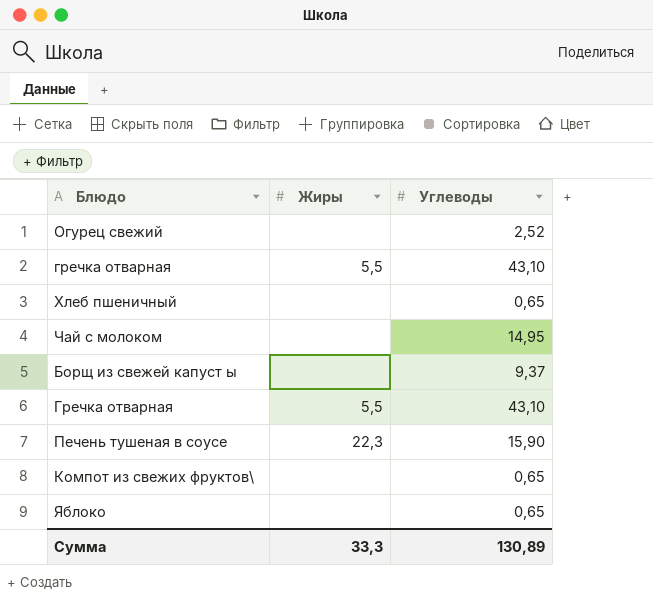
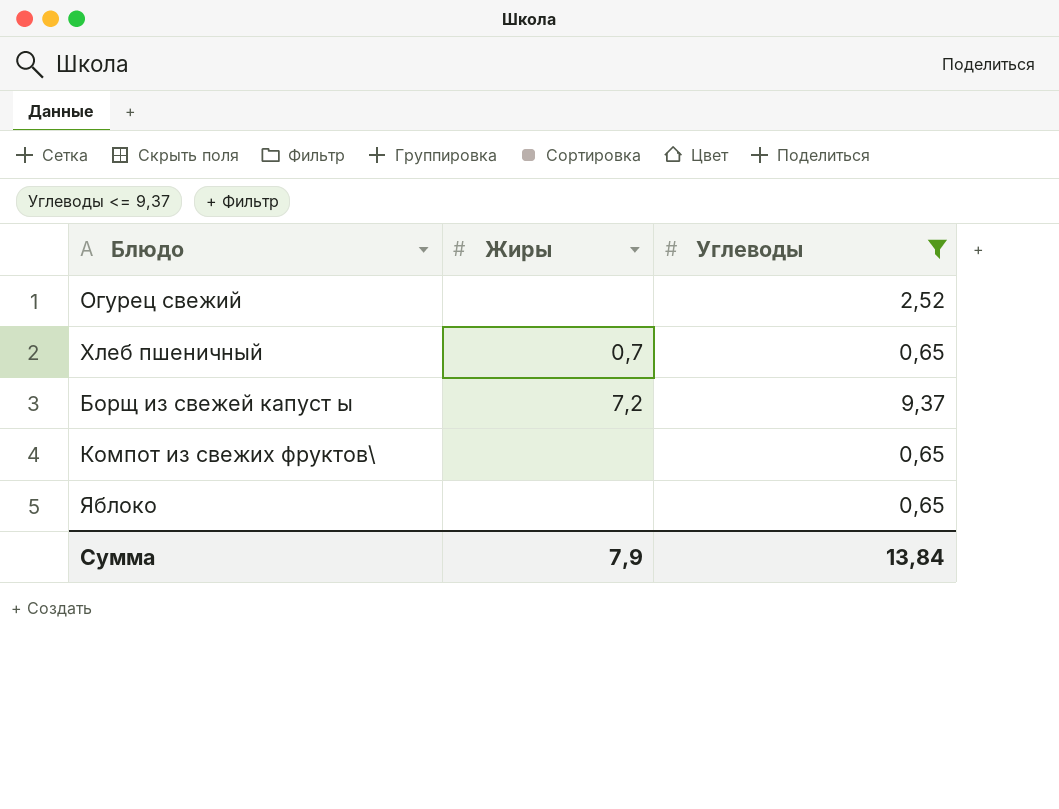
filter: none -> Углеводы <= 9,37
Хлеб пшеничный | Жиры: none -> 0,7
Борщ из свежей капуст ы | Жиры: none -> 7,2
Сумма | Жиры: 33,3 -> 7,9
Сумма | Углеводы: 130,89 -> 13,84

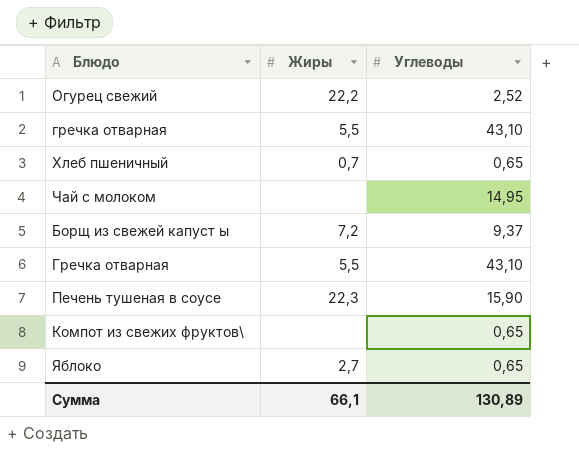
filter: Углеводы <= 9,37 -> none
Огурец свежий | Жиры: none -> 22,2
Яблоко | Жиры: none -> 2,7
Сумма | Жиры: 7,9 -> 66,1
Сумма | Углеводы: 13,84 -> 130,89

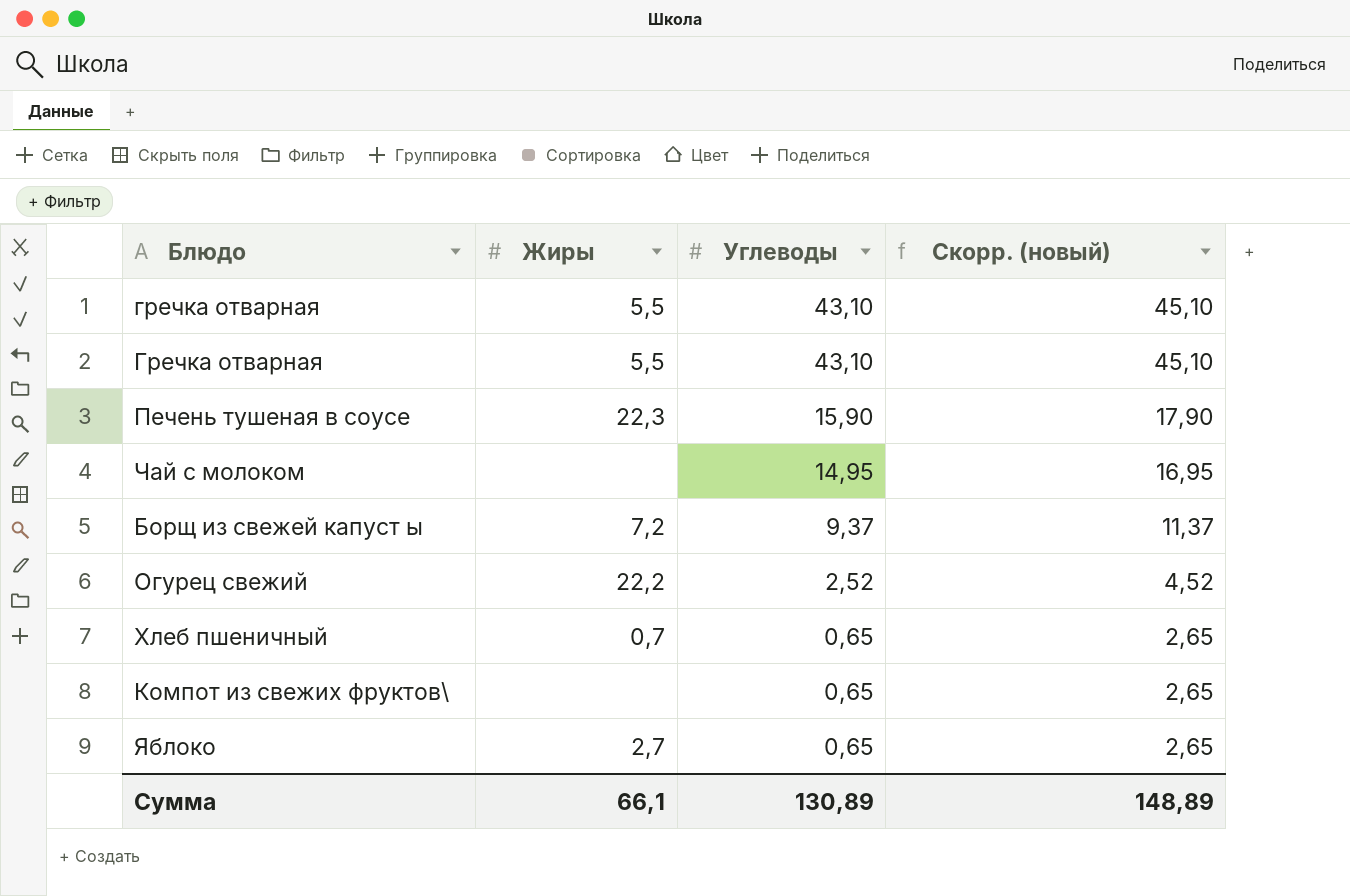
row order: none -> Углеводы descending
column Скорр. (новый) | formula: none -> [Углеводы] + 2

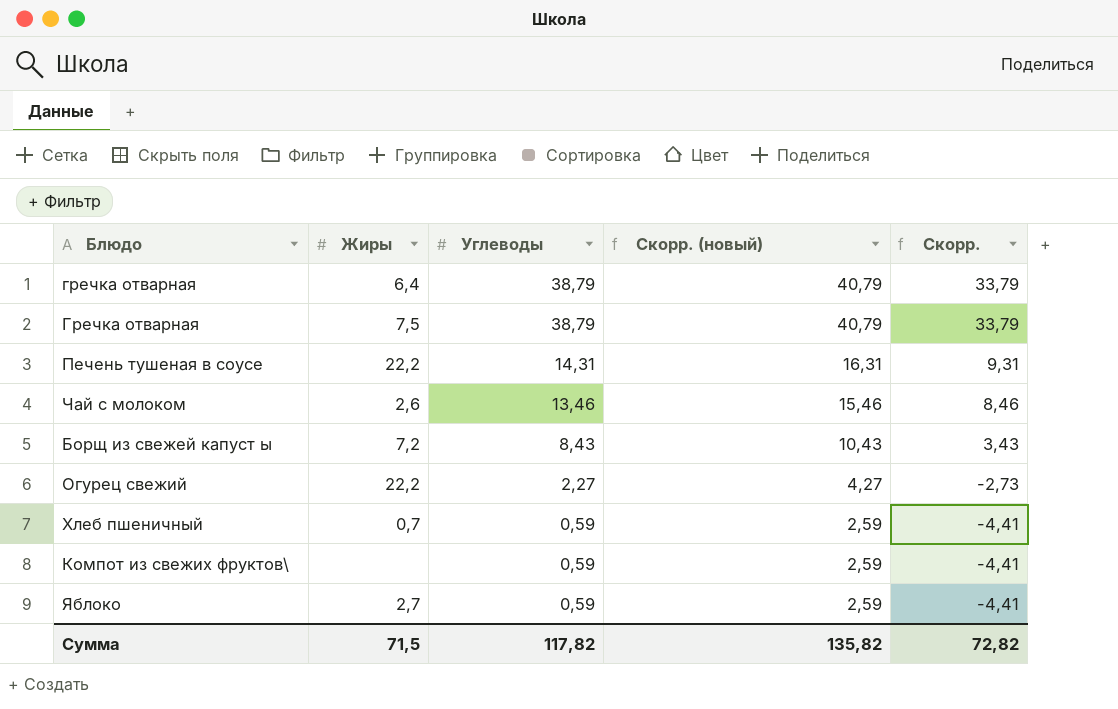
column Скорр. | formula: none -> [Углеводы] - 5
гречка отварная | Жиры: 5,5 -> 6,4
гречка отварная | Углеводы: 43,10 -> 38,79
гречка отварная | Скорр. (новый): 45,10 -> 40,79
Гречка отварная | Жиры: 5,5 -> 7,5
Гречка отварная | Углеводы: 43,10 -> 38,79
Гречка отварная | Скорр. (новый): 45,10 -> 40,79
Печень тушеная в соусе | Жиры: 22,3 -> 22,2
Печень тушеная в соусе | Углеводы: 15,90 -> 14,31
Печень тушеная в соусе | Скорр. (новый): 17,90 -> 16,31
Чай с молоком | Жиры: none -> 2,6
Чай с молоком | Углеводы: 14,95 -> 13,46
Чай с молоком | Скорр. (новый): 16,95 -> 15,46
Борщ из свежей капуст ы | Углеводы: 9,37 -> 8,43
Борщ из свежей капуст ы | Скорр. (новый): 11,37 -> 10,43
Огурец свежий | Углеводы: 2,52 -> 2,27
Огурец свежий | Скорр. (новый): 4,52 -> 4,27
Хлеб пшеничный | Углеводы: 0,65 -> 0,59
Хлеб пшеничный | Скорр. (новый): 2,65 -> 2,59
Компот из свежих фруктов\ | Углеводы: 0,65 -> 0,59
Компот из свежих фруктов\ | Скорр. (новый): 2,65 -> 2,59
Яблоко | Углеводы: 0,65 -> 0,59
Яблоко | Скорр. (новый): 2,65 -> 2,59
Сумма | Жиры: 66,1 -> 71,5
Сумма | Углеводы: 130,89 -> 117,82
Сумма | Скорр. (новый): 148,89 -> 135,82

